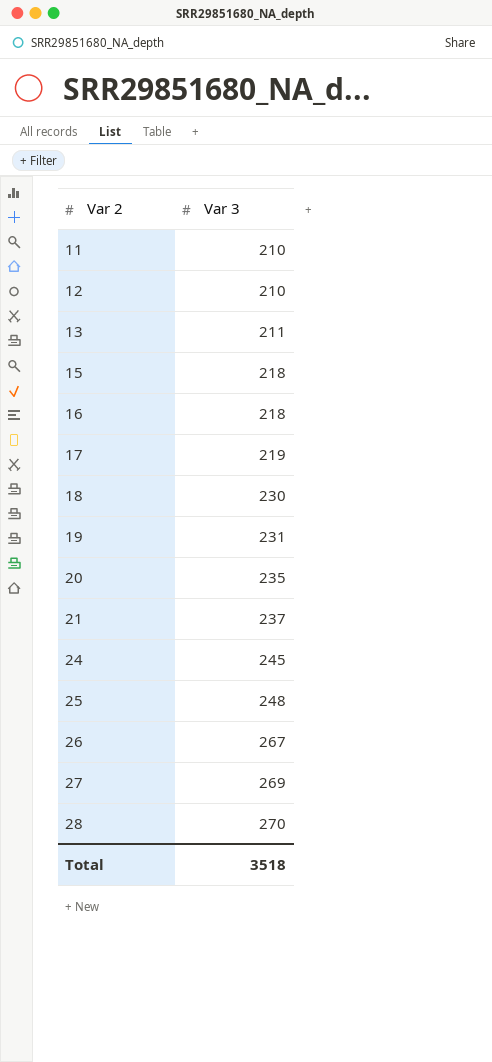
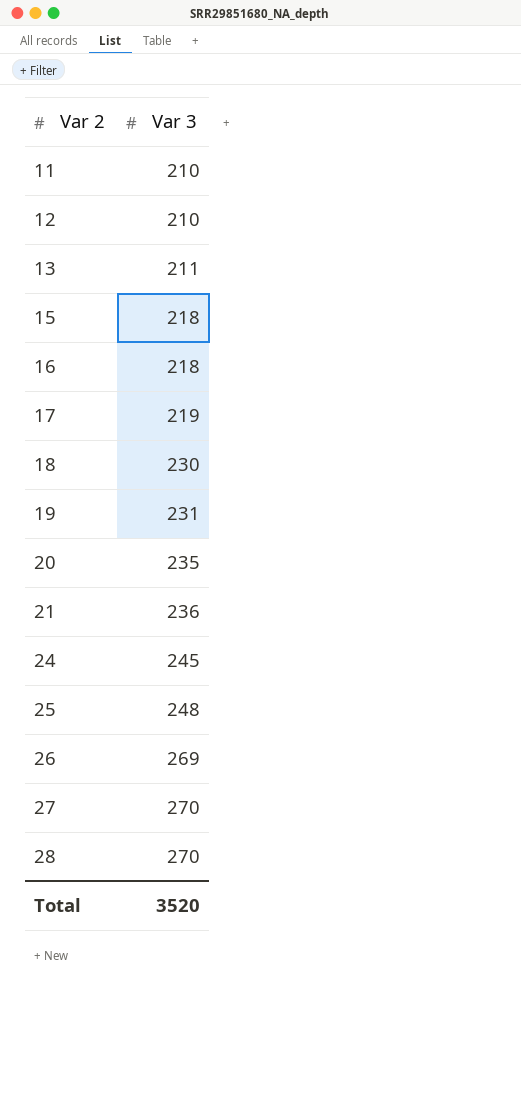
21 | Var 3: 237 -> 236
26 | Var 3: 267 -> 269
27 | Var 3: 269 -> 270
Total | Var 3: 3518 -> 3520

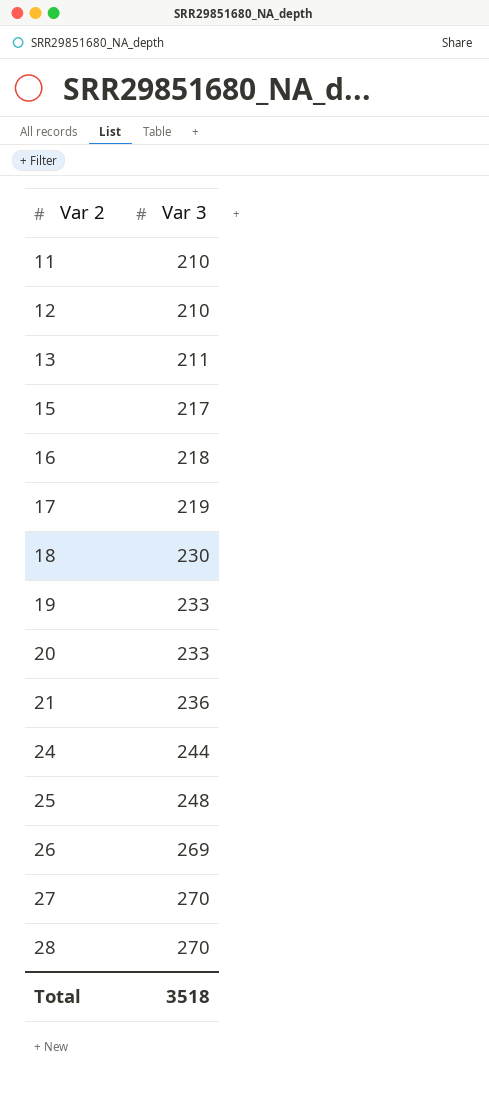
15 | Var 3: 218 -> 217
19 | Var 3: 231 -> 233
20 | Var 3: 235 -> 233
24 | Var 3: 245 -> 244
Total | Var 3: 3520 -> 3518

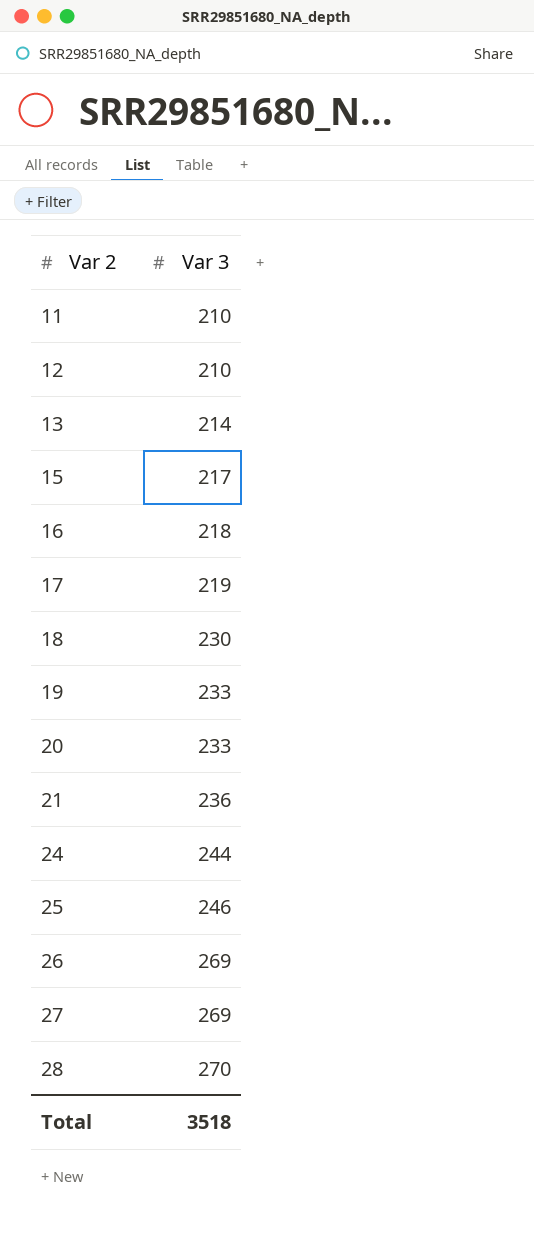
13 | Var 3: 211 -> 214
25 | Var 3: 248 -> 246
27 | Var 3: 270 -> 269

